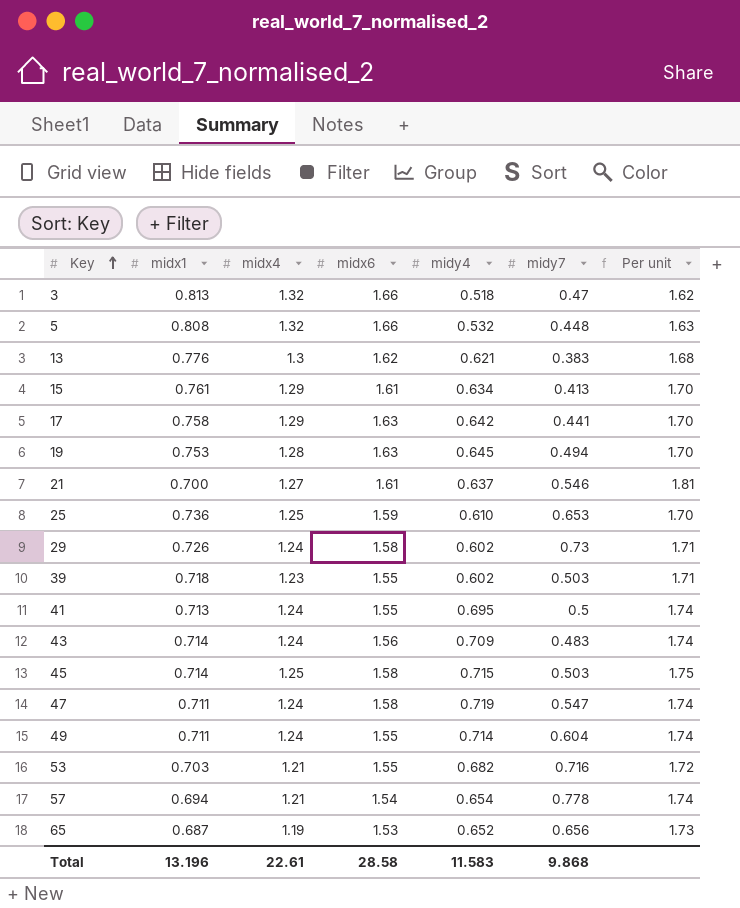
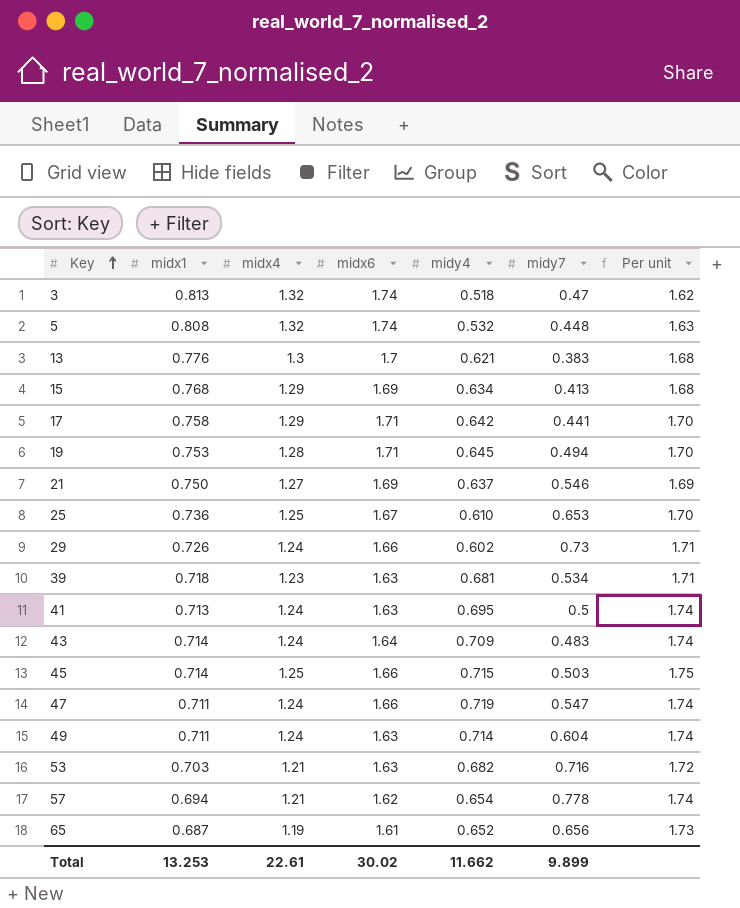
3 | midx6: 1.66 -> 1.74
5 | midx6: 1.66 -> 1.74
13 | midx6: 1.62 -> 1.7
15 | midx1: 0.761 -> 0.768
15 | midx6: 1.61 -> 1.69
15 | Per unit: 1.70 -> 1.68
17 | midx6: 1.63 -> 1.71
19 | midx6: 1.63 -> 1.71
21 | midx1: 0.700 -> 0.750
21 | midx6: 1.61 -> 1.69
21 | Per unit: 1.81 -> 1.69
25 | midx6: 1.59 -> 1.67
29 | midx6: 1.58 -> 1.66
39 | midx6: 1.55 -> 1.63
39 | midy4: 0.602 -> 0.681
39 | midy7: 0.503 -> 0.534
41 | midx6: 1.55 -> 1.63
43 | midx6: 1.56 -> 1.64
45 | midx6: 1.58 -> 1.66
47 | midx6: 1.58 -> 1.66
49 | midx6: 1.55 -> 1.63
53 | midx6: 1.55 -> 1.63
57 | midx6: 1.54 -> 1.62
65 | midx6: 1.53 -> 1.61
Total | midx1: 13.196 -> 13.253
Total | midx6: 28.58 -> 30.02
Total | midy4: 11.583 -> 11.662
Total | midy7: 9.868 -> 9.899

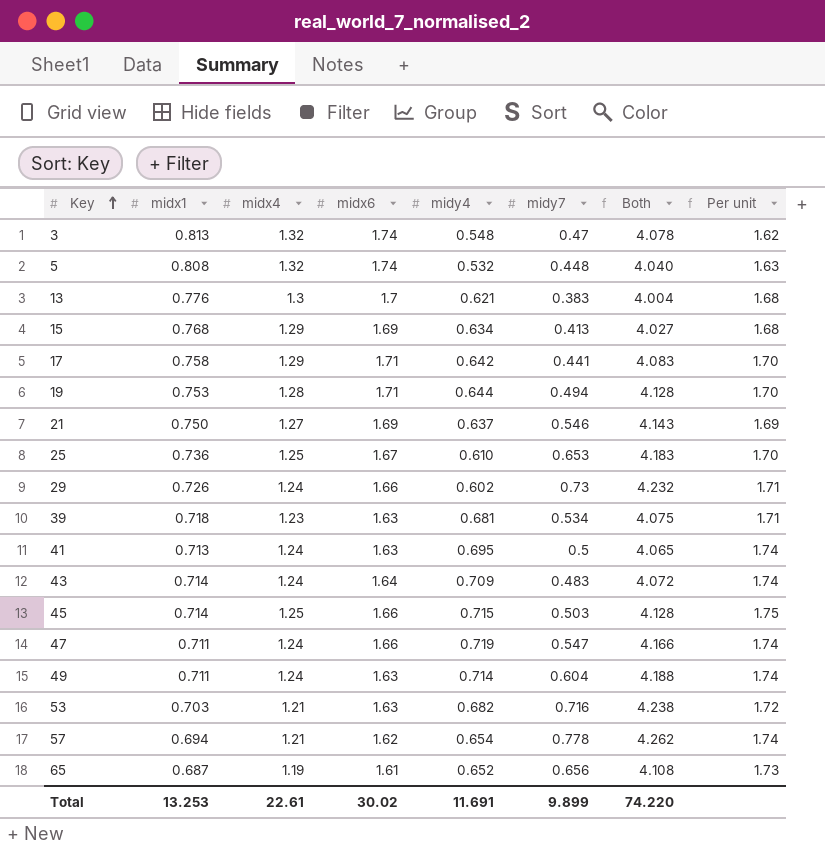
column Both | formula: none -> [midx4] + [midx6] + [midy4] + [midy7]
3 | midy4: 0.518 -> 0.548
19 | midy4: 0.645 -> 0.644
Total | midy4: 11.662 -> 11.691

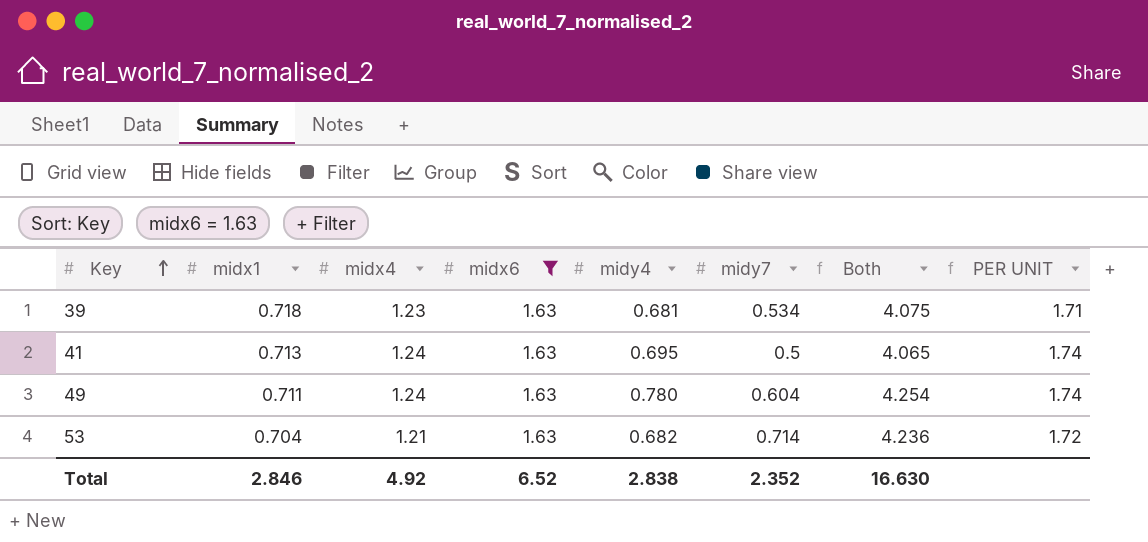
filter: none -> midx6 = 1.63
column name: Per unit -> PER UNIT
49 | midy4: 0.714 -> 0.780
49 | Both: 4.188 -> 4.254
53 | midx1: 0.703 -> 0.704
53 | midy7: 0.716 -> 0.714
53 | Both: 4.238 -> 4.236
Total | midx1: 13.253 -> 2.846
Total | midx4: 22.61 -> 4.92
Total | midx6: 30.02 -> 6.52
Total | midy4: 11.691 -> 2.838
Total | midy7: 9.899 -> 2.352
Total | Both: 74.220 -> 16.630

